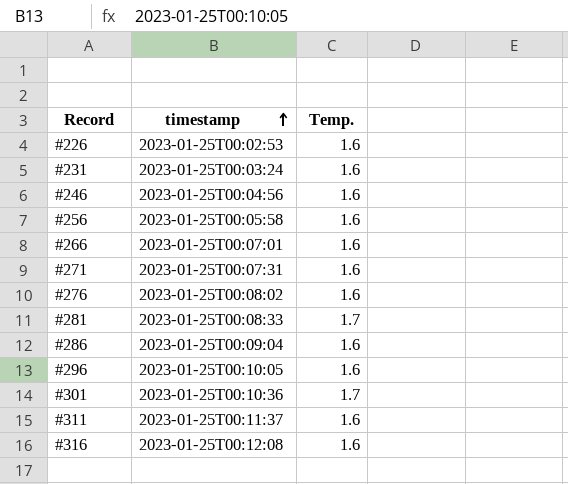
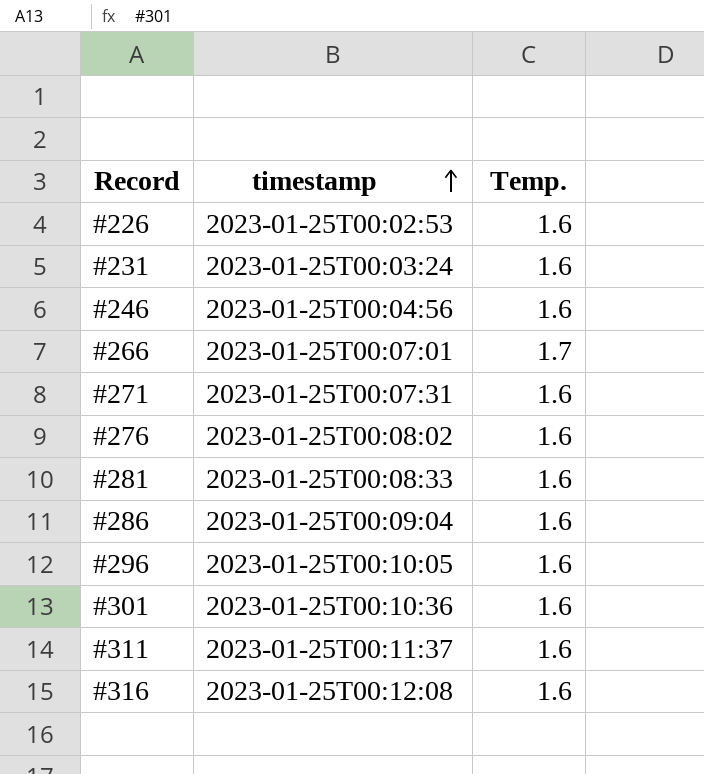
row #256: 2023-01-25T00:05:58 | 1.6 -> none
#266 | Temp.: 1.6 -> 1.7
#281 | Temp.: 1.7 -> 1.6
#301 | Temp.: 1.7 -> 1.6

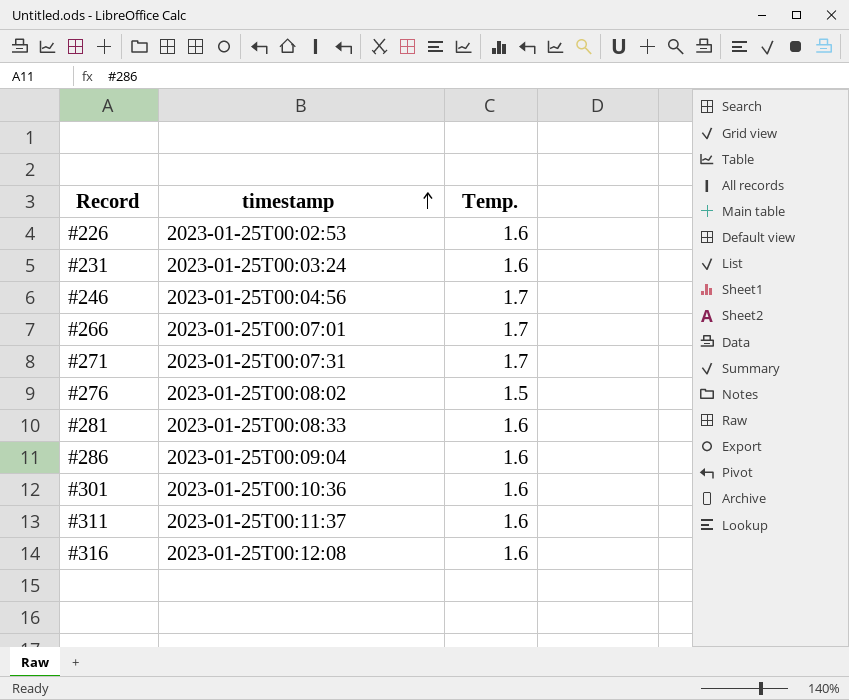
row #296: 2023-01-25T00:10:05 | 1.6 -> none
#246 | Temp.: 1.6 -> 1.7
#271 | Temp.: 1.6 -> 1.7
#276 | Temp.: 1.6 -> 1.5

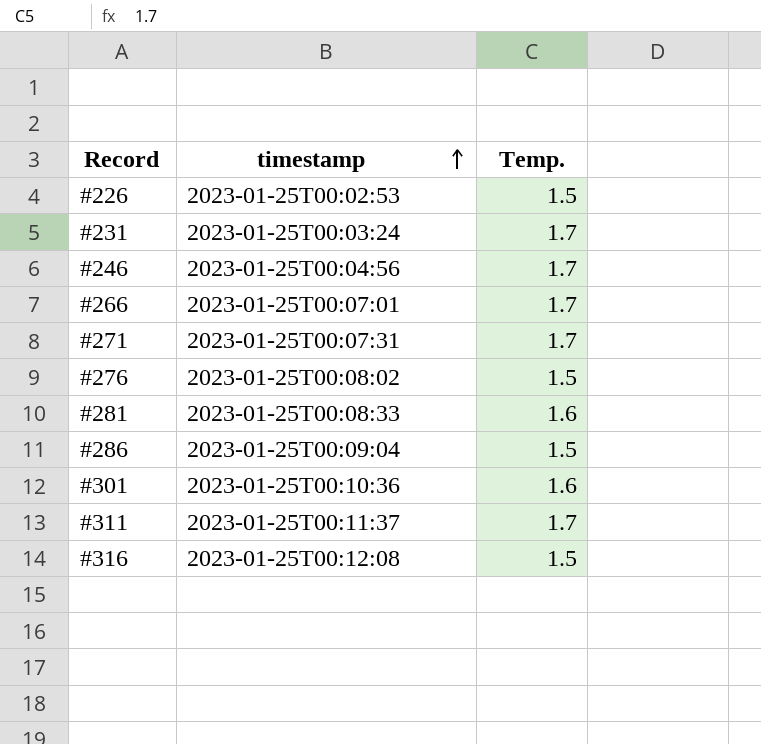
#226 | Temp.: 1.6 -> 1.5
#231 | Temp.: 1.6 -> 1.7
#286 | Temp.: 1.6 -> 1.5
#311 | Temp.: 1.6 -> 1.7
#316 | Temp.: 1.6 -> 1.5

